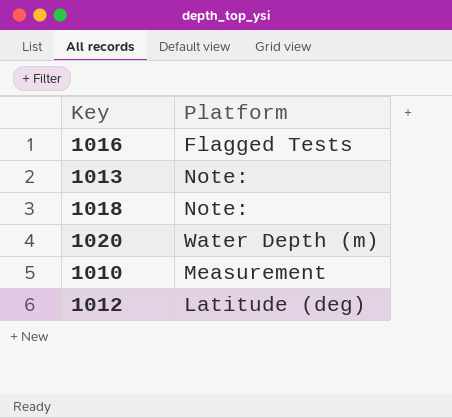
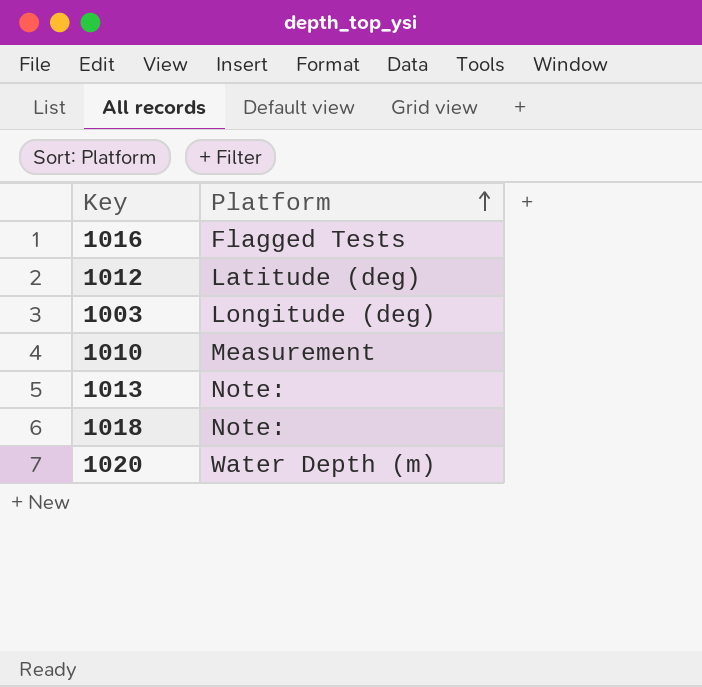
row order: none -> Platform ascending
row 1003: none -> Longitude (deg)

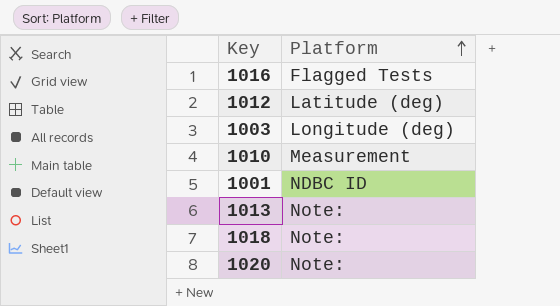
row 1001: none -> NDBC ID
1020 | Platform: Water Depth (m) -> Note:

